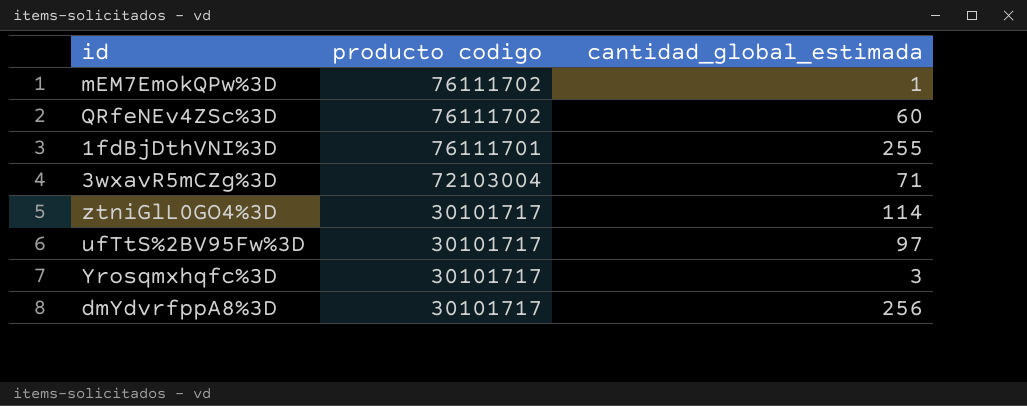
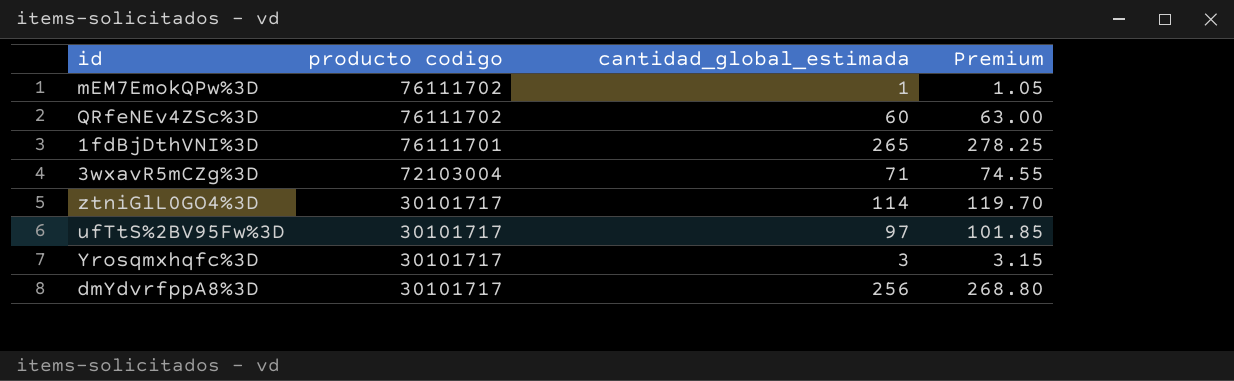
column Premium | formula: none -> [cantidad_global_estimada] * 1.05
1fdBjDthVNI%3D | cantidad_global_estimada: 255 -> 265

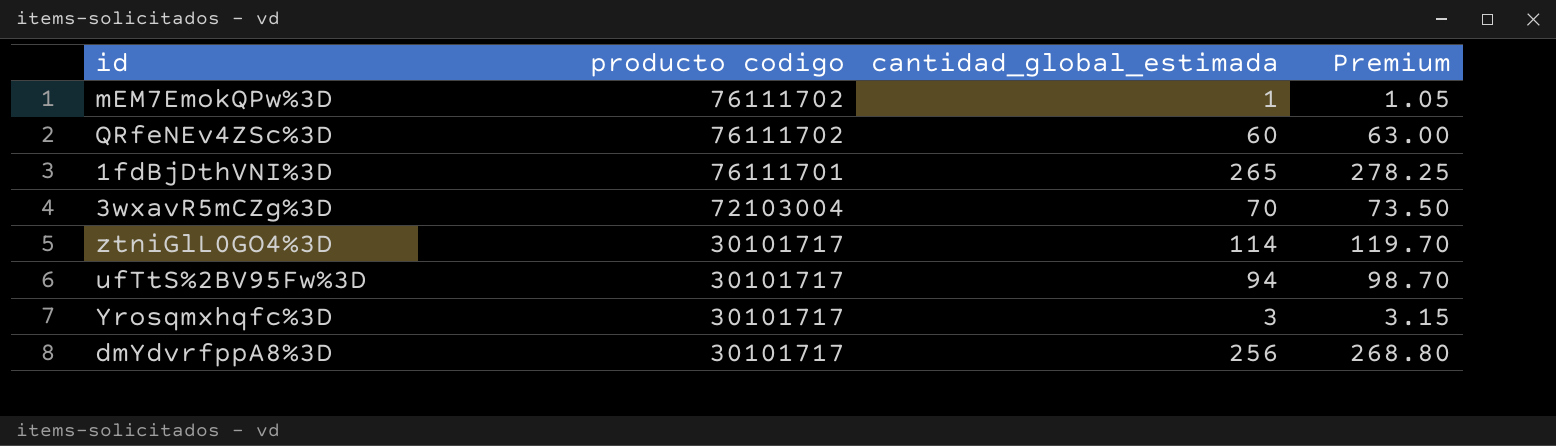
3wxavR5mCZg%3D | cantidad_global_estimada: 71 -> 70
3wxavR5mCZg%3D | Premium: 74.55 -> 73.50
ufTtS%2BV95Fw%3D | cantidad_global_estimada: 97 -> 94
ufTtS%2BV95Fw%3D | Premium: 101.85 -> 98.70

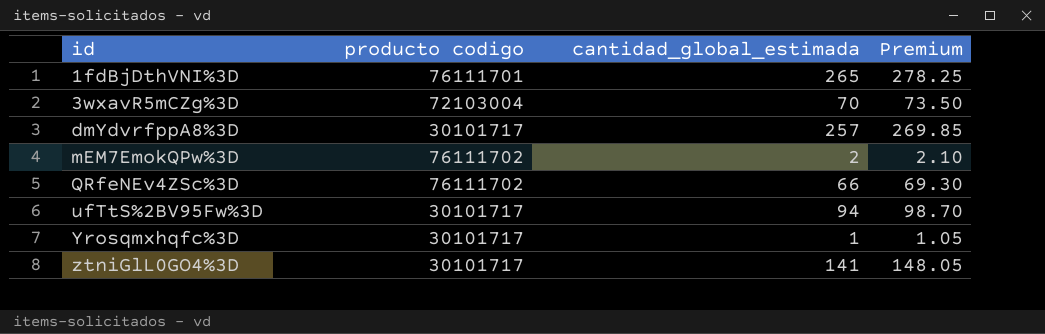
row order: producto codigo descending -> id ascending
dmYdvrfppA8%3D | cantidad_global_estimada: 256 -> 257
dmYdvrfppA8%3D | Premium: 268.80 -> 269.85
mEM7EmokQPw%3D | cantidad_global_estimada: 1 -> 2
mEM7EmokQPw%3D | Premium: 1.05 -> 2.10
QRfeNEv4ZSc%3D | cantidad_global_estimada: 60 -> 66
QRfeNEv4ZSc%3D | Premium: 63.00 -> 69.30
Yrosqmxhqfc%3D | cantidad_global_estimada: 3 -> 1
Yrosqmxhqfc%3D | Premium: 3.15 -> 1.05
ztniGlL0GO4%3D | cantidad_global_estimada: 114 -> 141
ztniGlL0GO4%3D | Premium: 119.70 -> 148.05

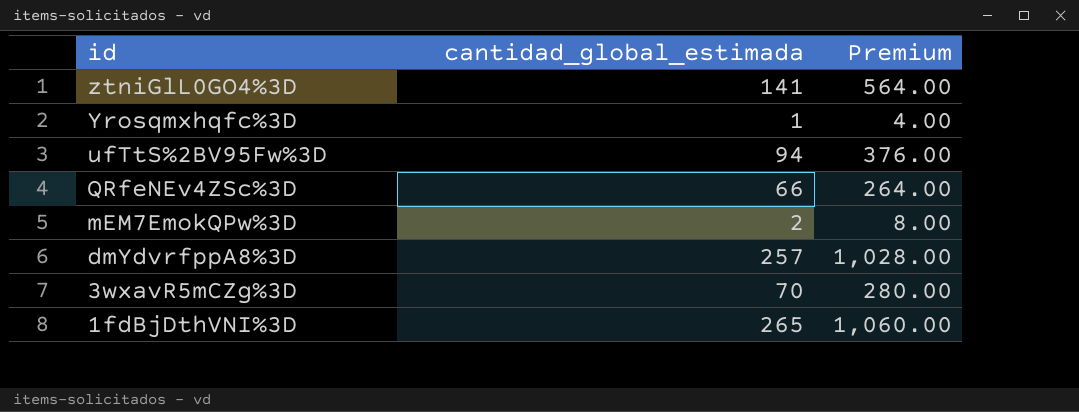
row order: id ascending -> id descending
column producto codigo | position: 2 -> none
column Premium | formula: [cantidad_global_estimada] * 1.05 -> [cantidad_global_estimada] * 4

